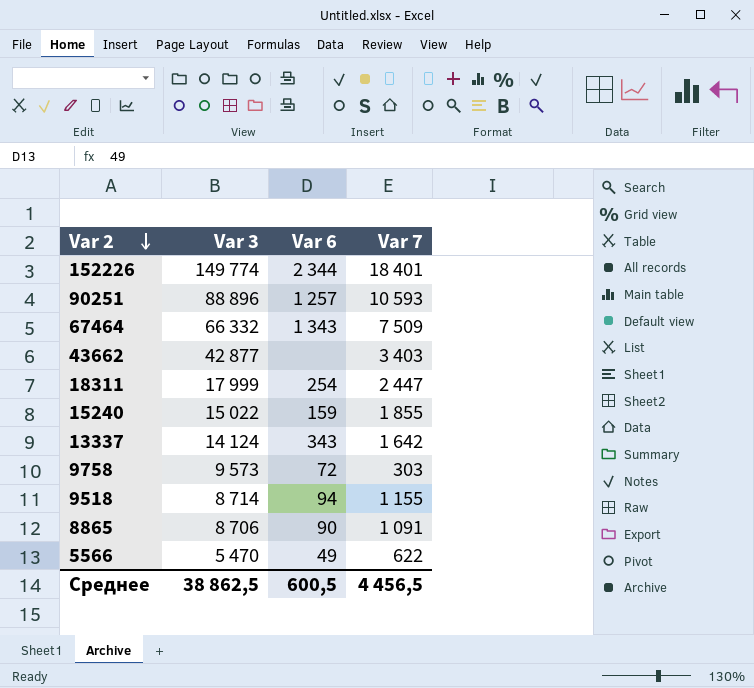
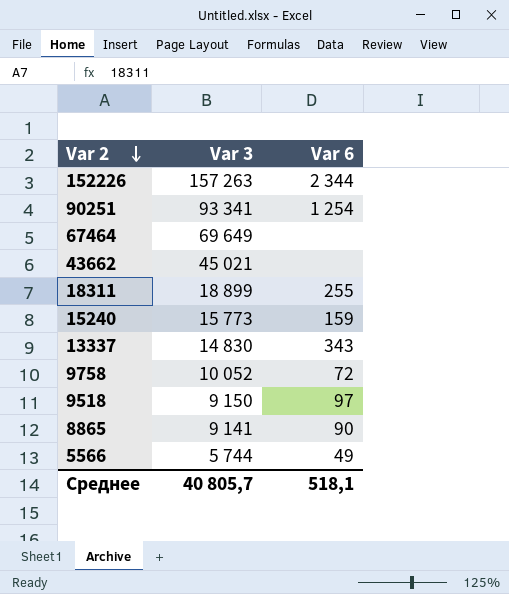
column Var 7 | position: 4 -> none
152226 | Var 3: 149 774 -> 157 263
90251 | Var 3: 88 896 -> 93 341
90251 | Var 6: 1 257 -> 1 254
67464 | Var 3: 66 332 -> 69 649
67464 | Var 6: 1 343 -> none
43662 | Var 3: 42 877 -> 45 021
18311 | Var 3: 17 999 -> 18 899
18311 | Var 6: 254 -> 255
15240 | Var 3: 15 022 -> 15 773
13337 | Var 3: 14 124 -> 14 830
9758 | Var 3: 9 573 -> 10 052
9518 | Var 3: 8 714 -> 9 150
9518 | Var 6: 94 -> 97
8865 | Var 3: 8 706 -> 9 141
5566 | Var 3: 5 470 -> 5 744
Среднее | Var 3: 38 862,5 -> 40 805,7
Среднее | Var 6: 600,5 -> 518,1

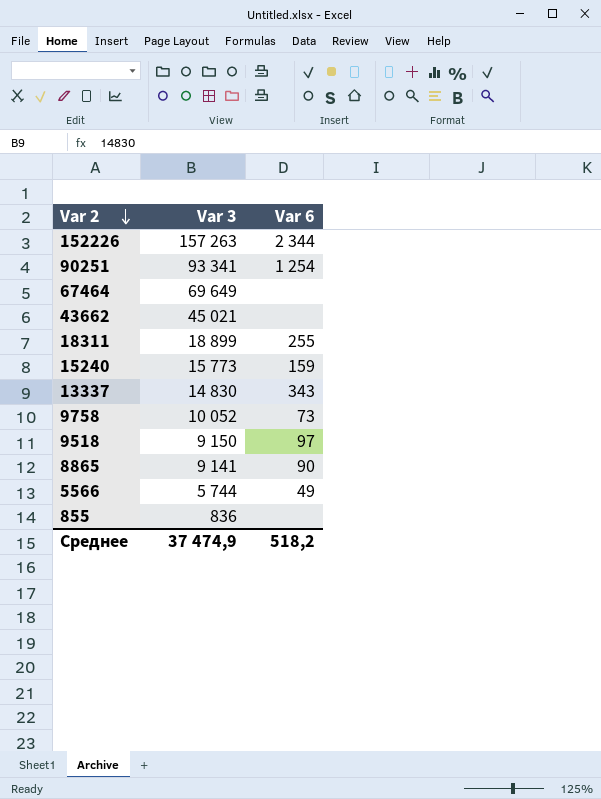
9758 | Var 6: 72 -> 73
row 855: none -> 836 | none
Среднее | Var 3: 40 805,7 -> 37 474,9
Среднее | Var 6: 518,1 -> 518,2

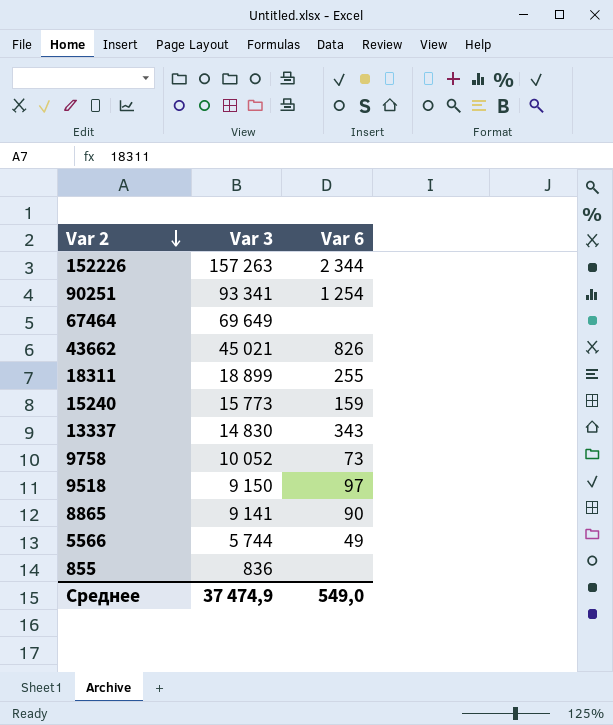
43662 | Var 6: none -> 826
Среднее | Var 6: 518,2 -> 549,0

